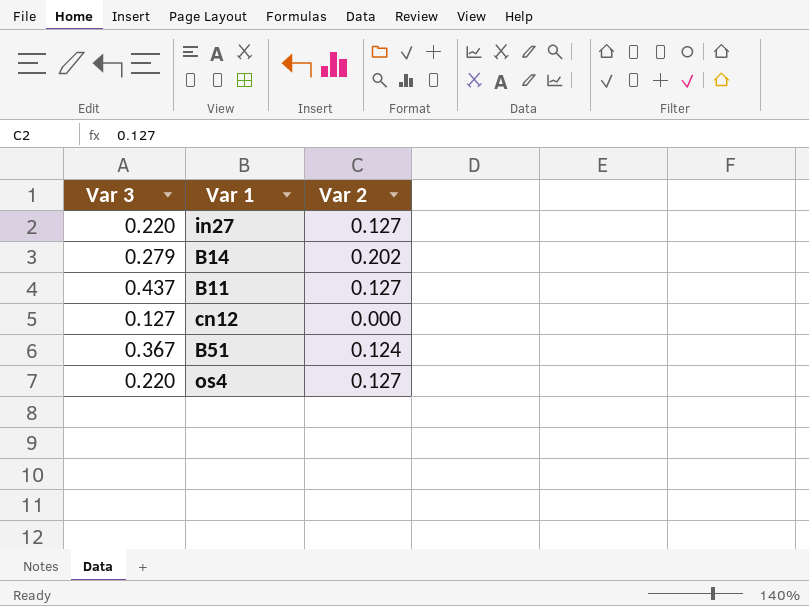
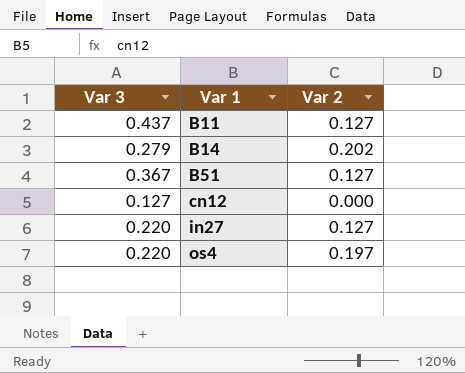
row order: none -> Var 1 ascending
B51 | Var 2: 0.124 -> 0.127
os4 | Var 2: 0.127 -> 0.197

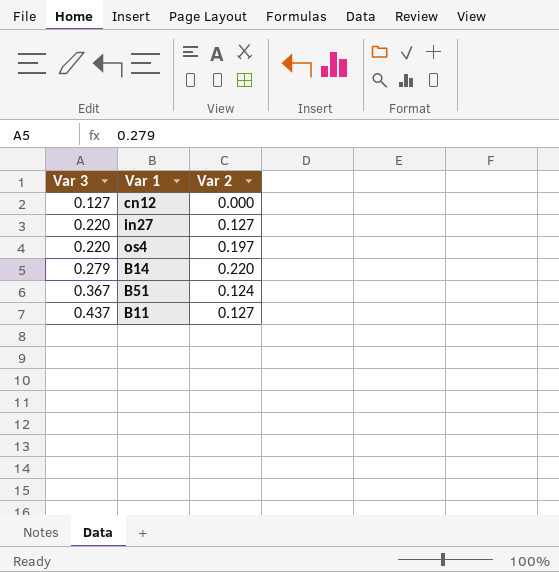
row order: Var 1 ascending -> Var 3 ascending
B14 | Var 2: 0.202 -> 0.220
B51 | Var 2: 0.127 -> 0.124

